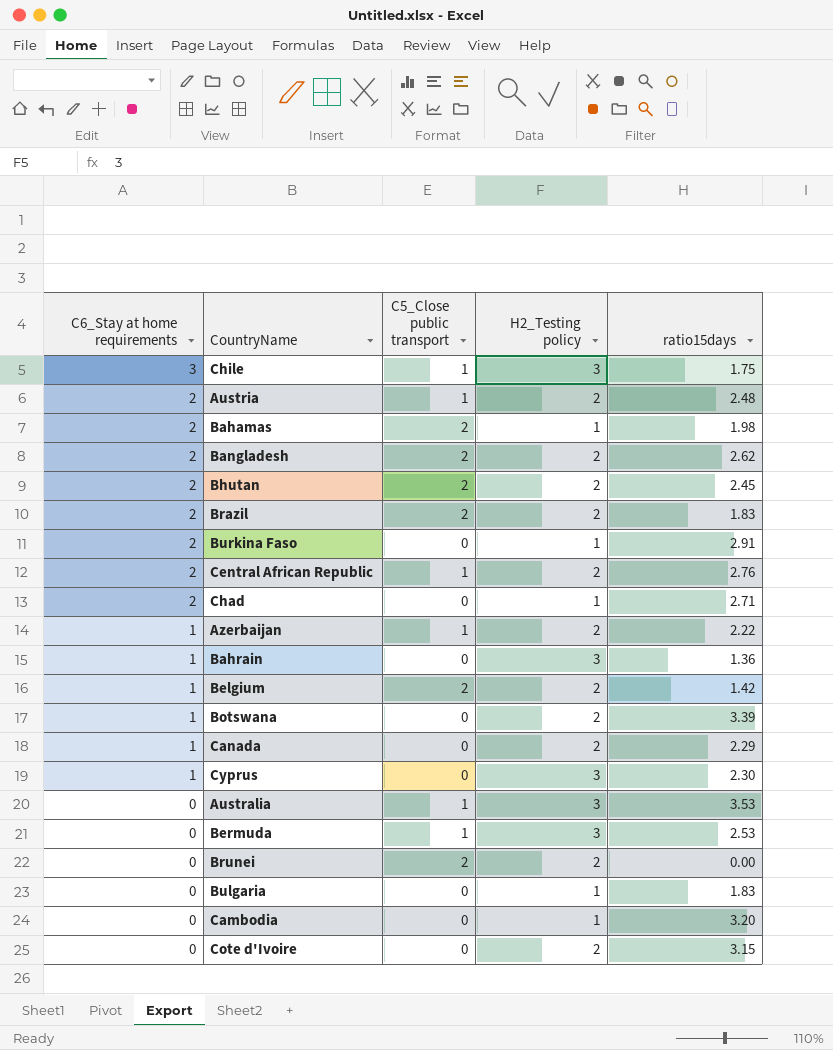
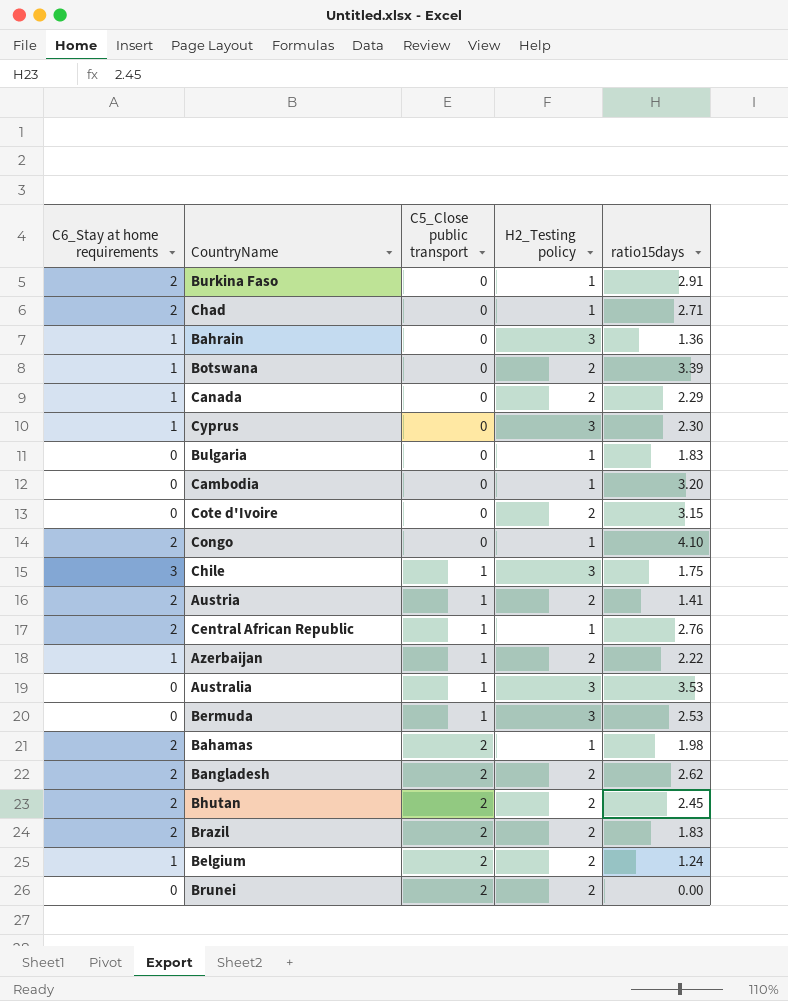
row order: C6_Stay at home requirements descending -> C5_Close public transport ascending
row Congo: none -> 2 | 0 | 1 | 4.10
Austria | ratio15days: 2.48 -> 1.41
Central African Republic | H2_Testing policy: 2 -> 1
Belgium | ratio15days: 1.42 -> 1.24

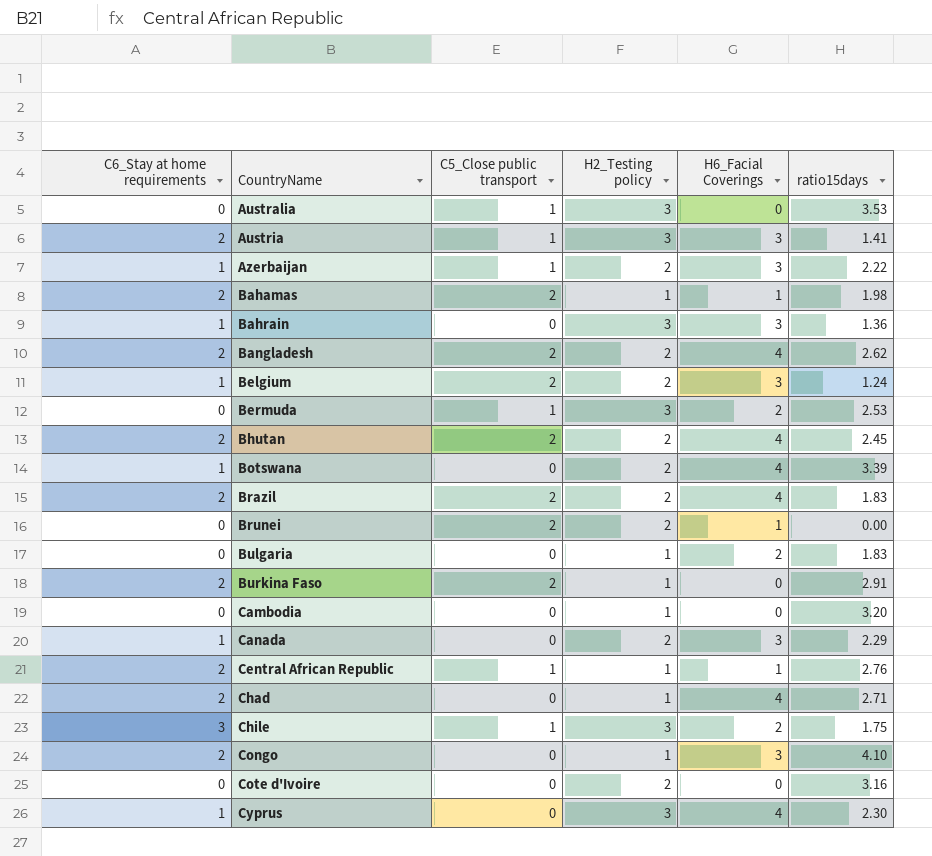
row order: C5_Close public transport ascending -> CountryName ascending
column H6_Facial Coverings | position: none -> 5
Austria | H2_Testing policy: 2 -> 3
Burkina Faso | C5_Close public transport: 0 -> 2
Cote d'Ivoire | ratio15days: 3.15 -> 3.16

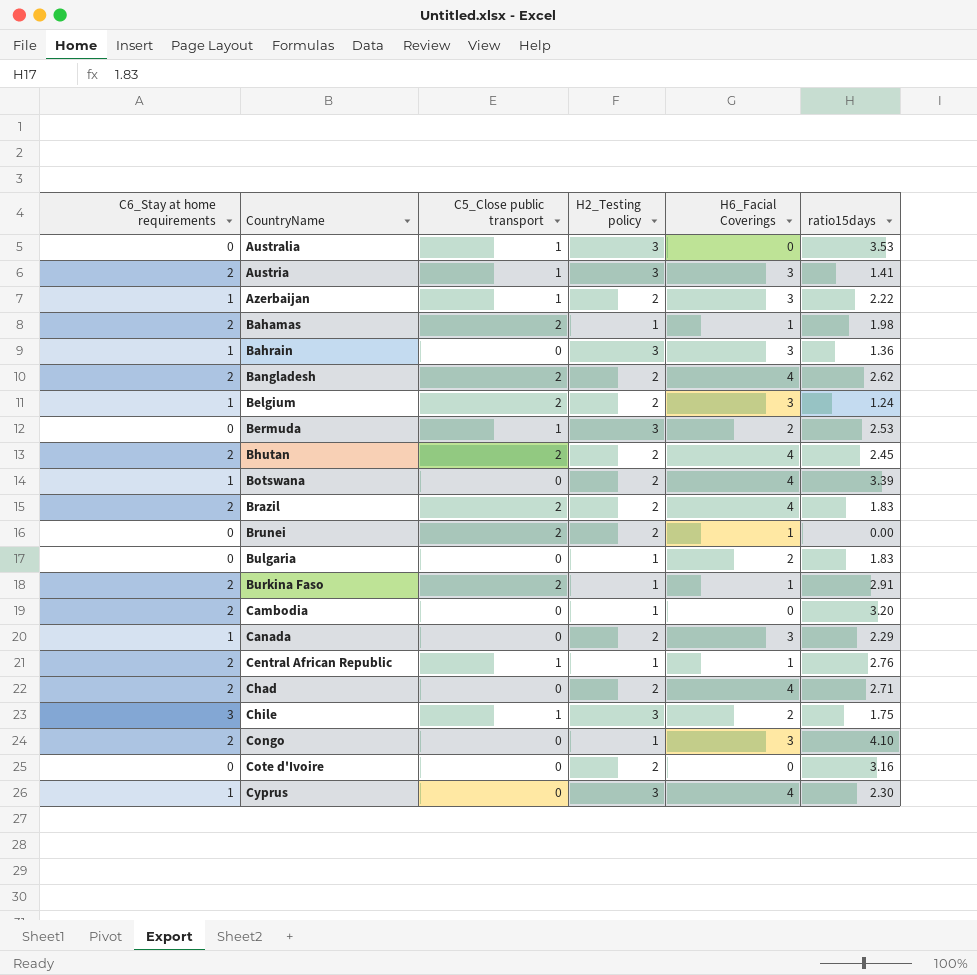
Burkina Faso | H6_Facial Coverings: 0 -> 1
Cambodia | C6_Stay at home requirements: 0 -> 2
Chad | H2_Testing policy: 1 -> 2

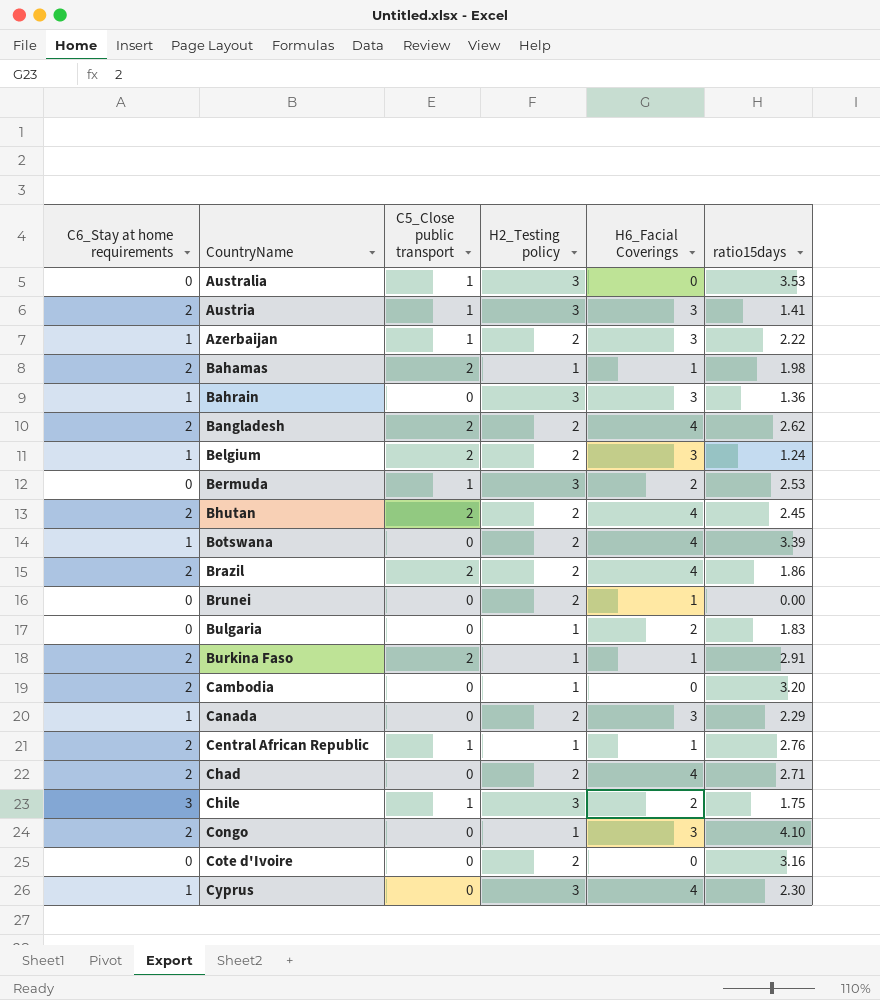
Brazil | ratio15days: 1.83 -> 1.86
Brunei | C5_Close public transport: 2 -> 0

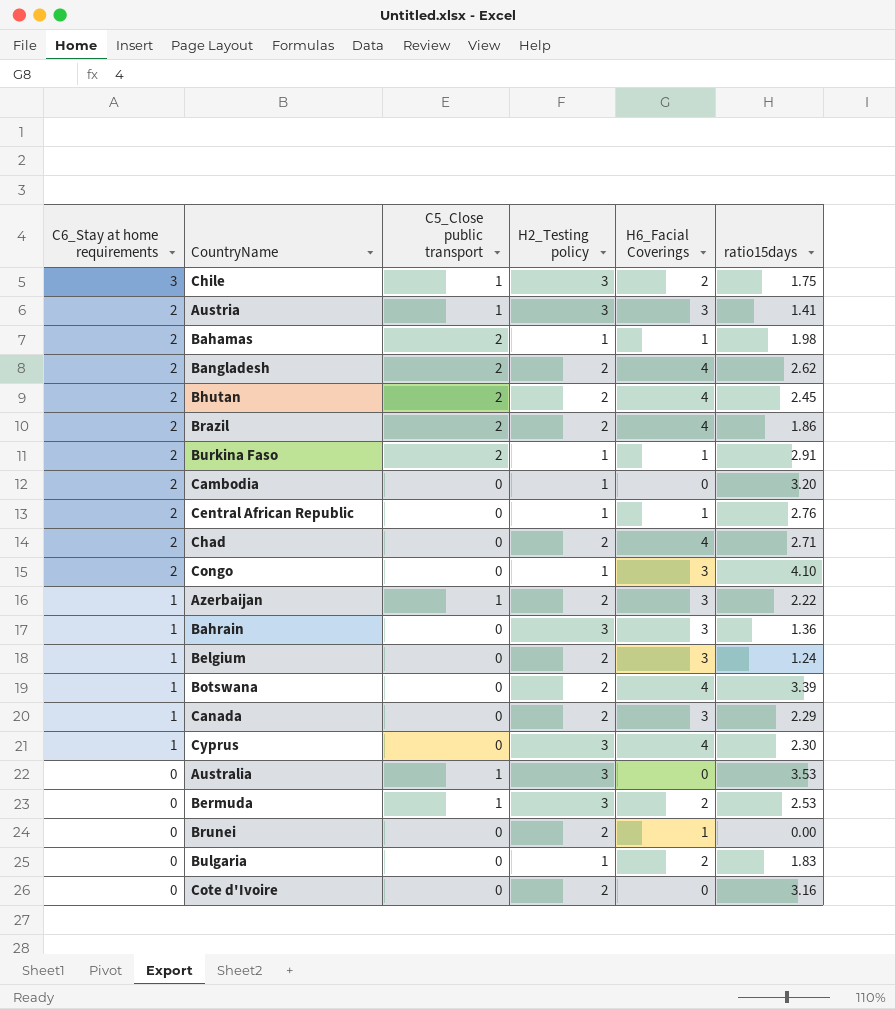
row order: CountryName ascending -> C6_Stay at home requirements descending
Central African Republic | C5_Close public transport: 1 -> 0
Belgium | C5_Close public transport: 2 -> 0

